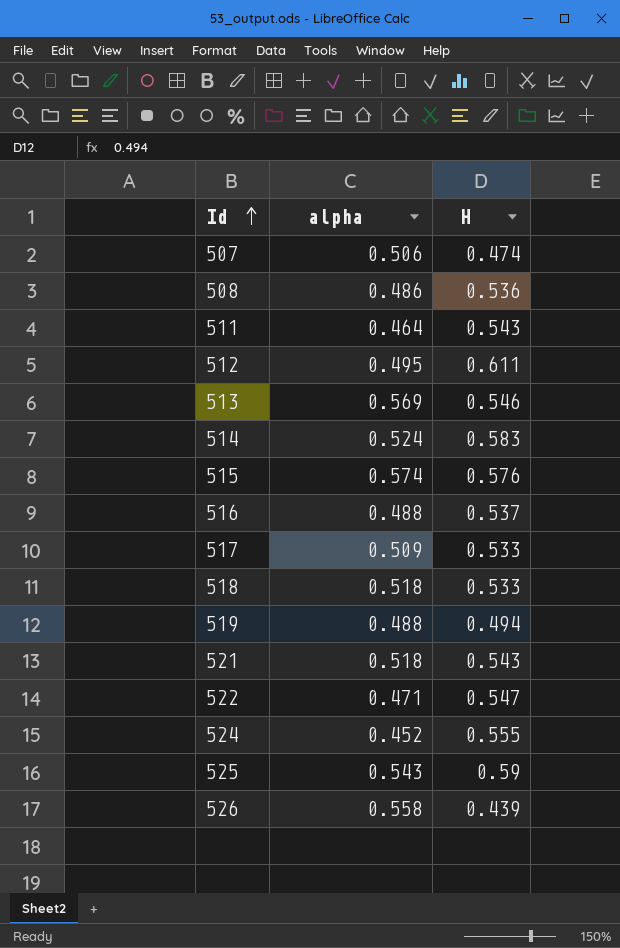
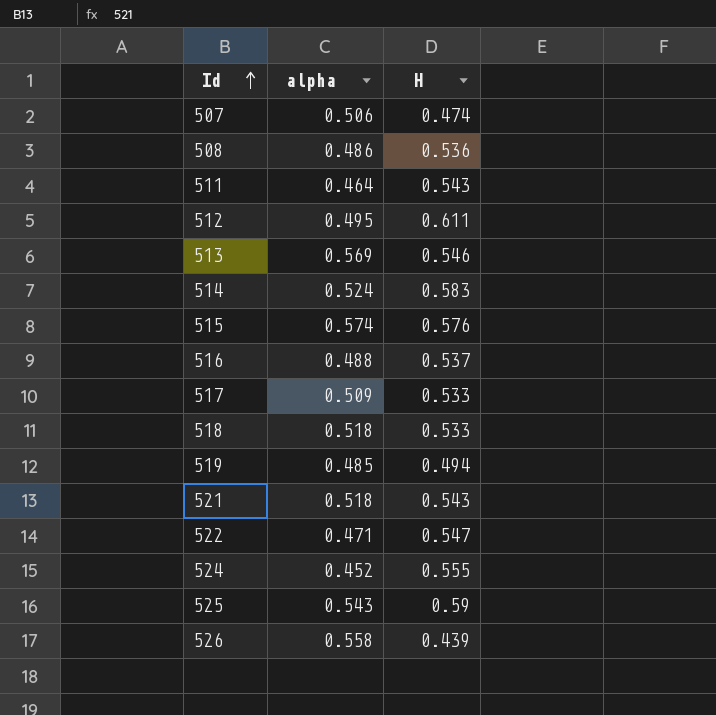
519 | alpha: 0.488 -> 0.485

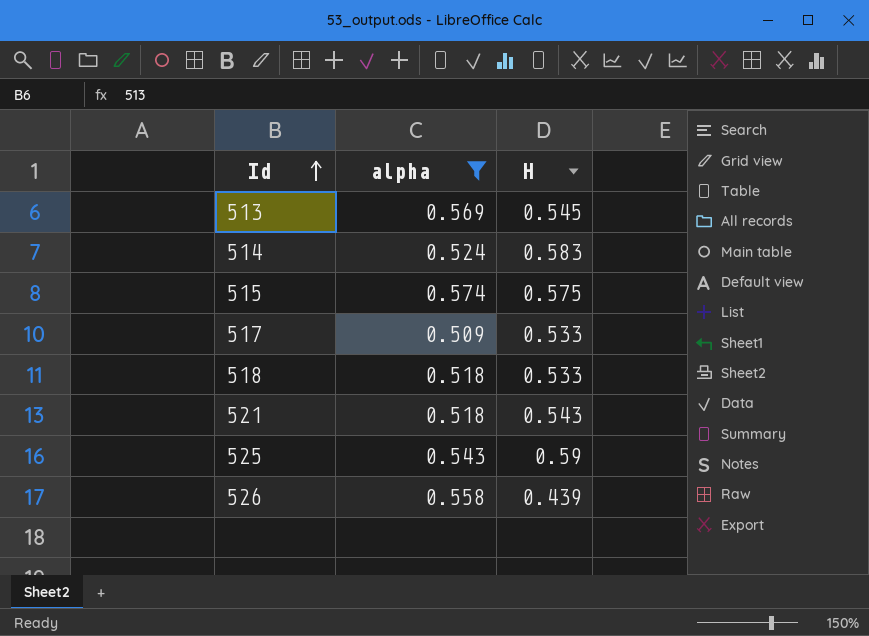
filter: none -> alpha >= 0.509
513 | H: 0.546 -> 0.545
515 | H: 0.576 -> 0.575

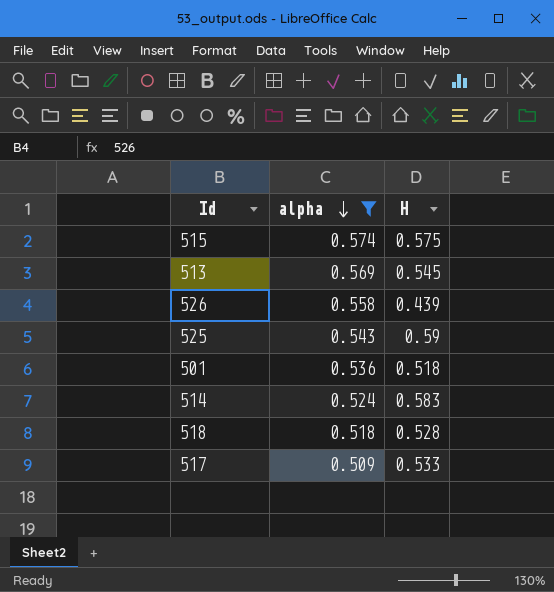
row order: Id ascending -> alpha descending
row 521: 0.518 | 0.543 -> none
row 501: none -> 0.536 | 0.518
518 | H: 0.533 -> 0.528

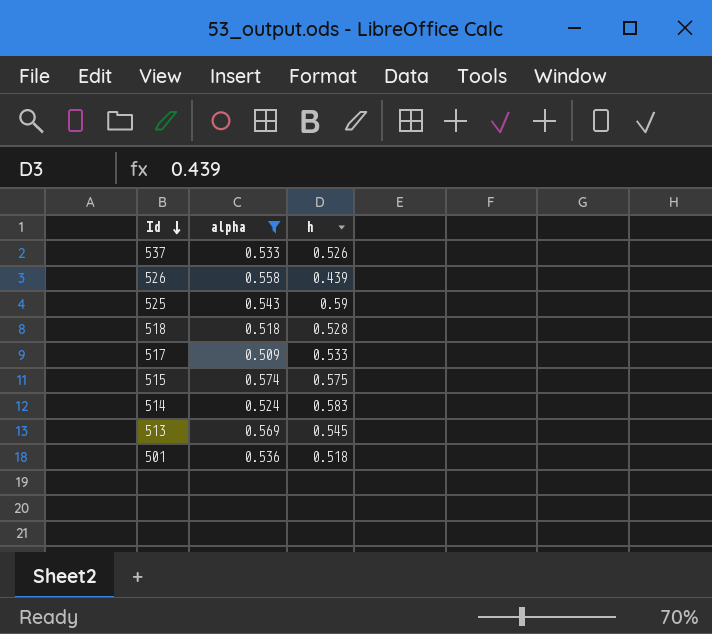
row order: alpha descending -> Id descending
column name: H -> h
row 537: none -> 0.533 | 0.526

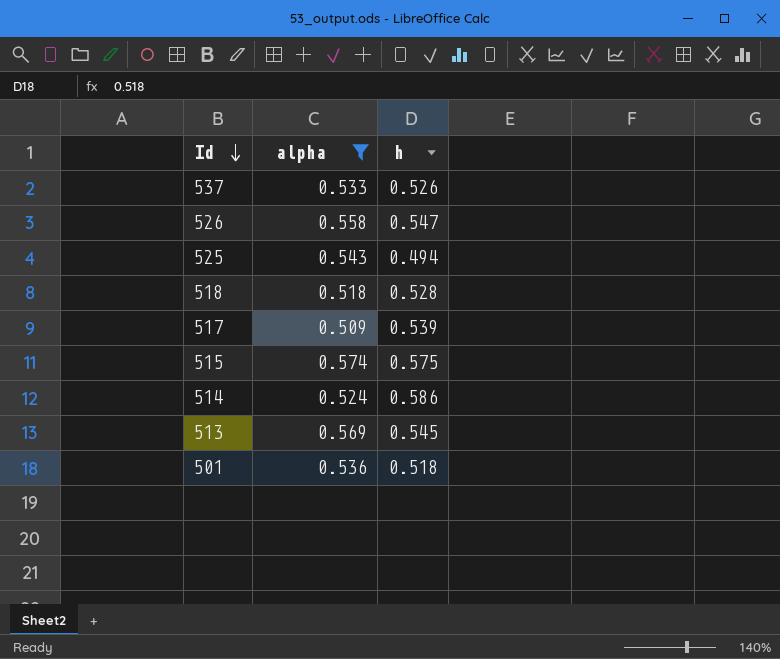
526 | h: 0.439 -> 0.547
525 | h: 0.59 -> 0.494
517 | h: 0.533 -> 0.539
514 | h: 0.583 -> 0.586

